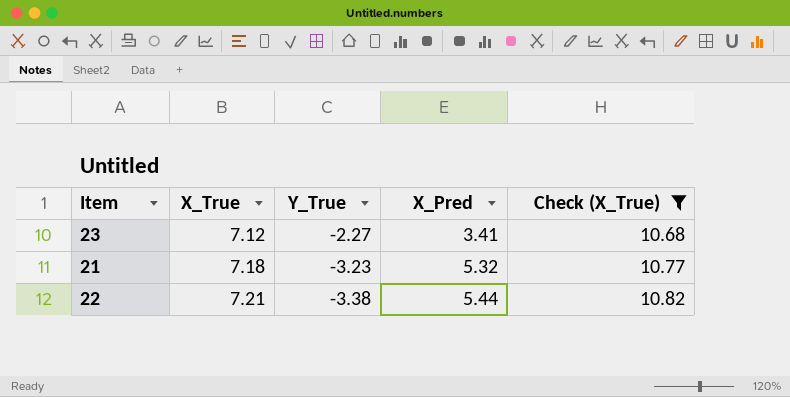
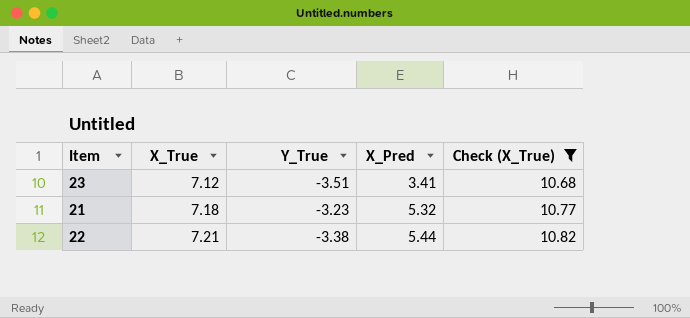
23 | Y_True: -2.27 -> -3.51

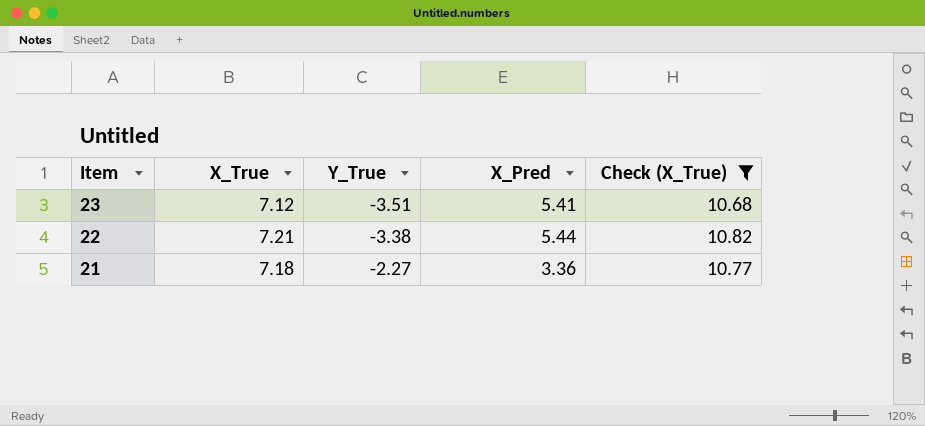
row order: X_True ascending -> Item descending
23 | X_Pred: 3.41 -> 5.41
21 | Y_True: -3.23 -> -2.27
21 | X_Pred: 5.32 -> 3.36

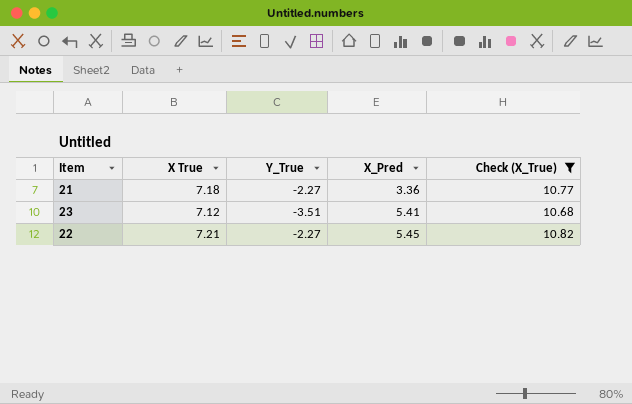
row order: Item descending -> X_Pred ascending
column name: X_True -> X True
22 | Y_True: -3.38 -> -2.27
22 | X_Pred: 5.44 -> 5.45

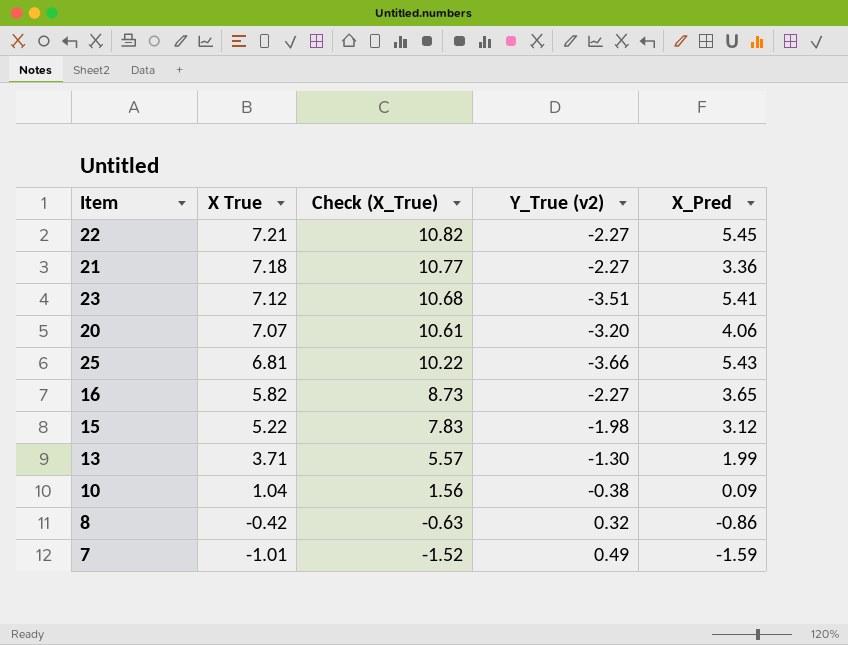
filter: Check (X_True) >= 10.68 -> none
row order: X_Pred ascending -> X True descending
column Check (X_True) | position: 5 -> 3
column name: Y_True -> Y_True (v2)

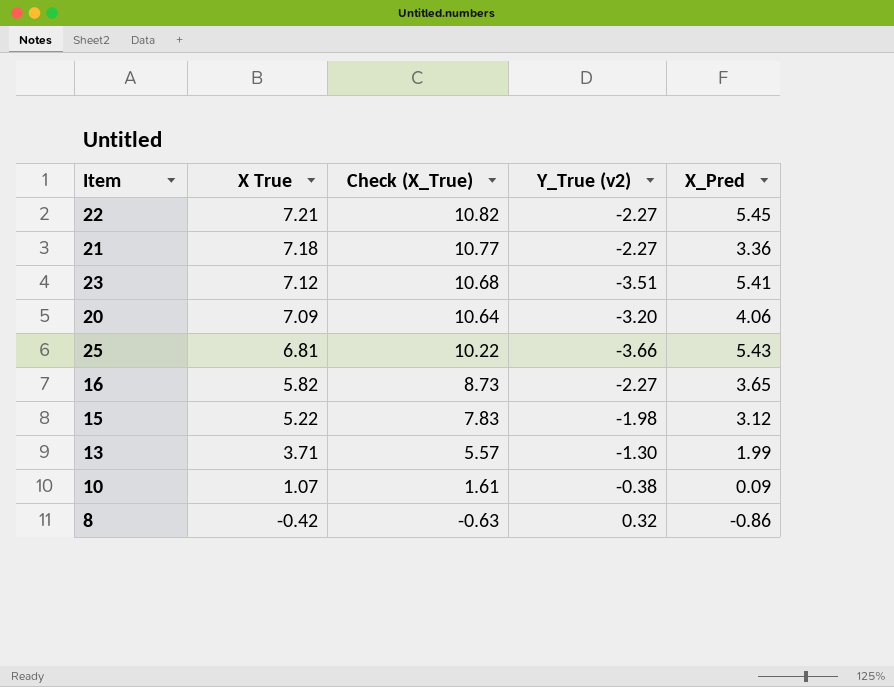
row 7: -1.01 | -1.52 | 0.49 | -1.59 -> none
20 | X True: 7.07 -> 7.09
20 | Check (X_True): 10.61 -> 10.64
10 | X True: 1.04 -> 1.07
10 | Check (X_True): 1.56 -> 1.61

